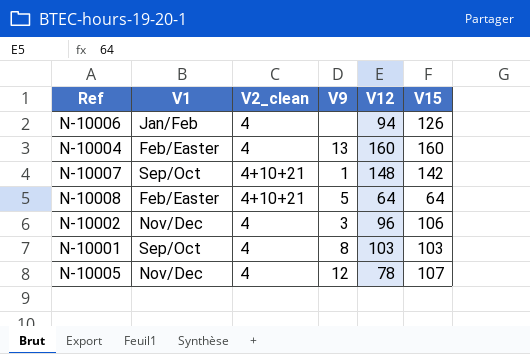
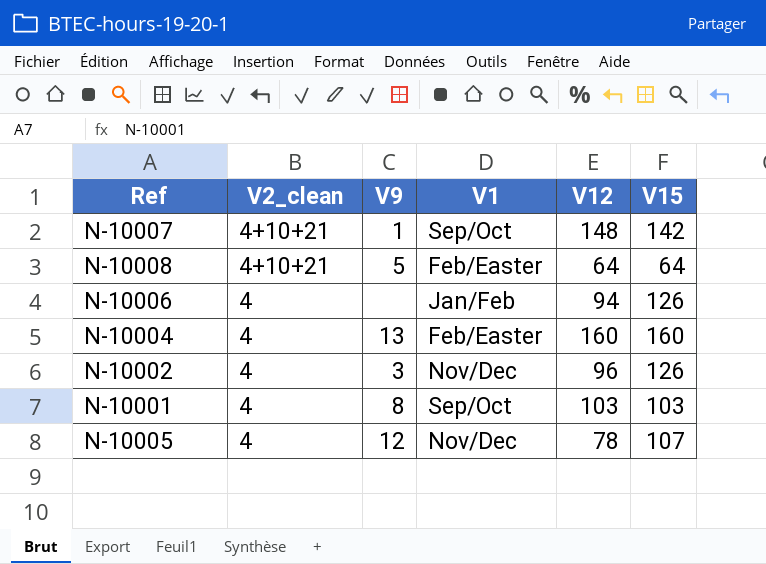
row order: none -> V2_clean descending
column V1 | position: 2 -> 4
N-10002 | V15: 106 -> 126

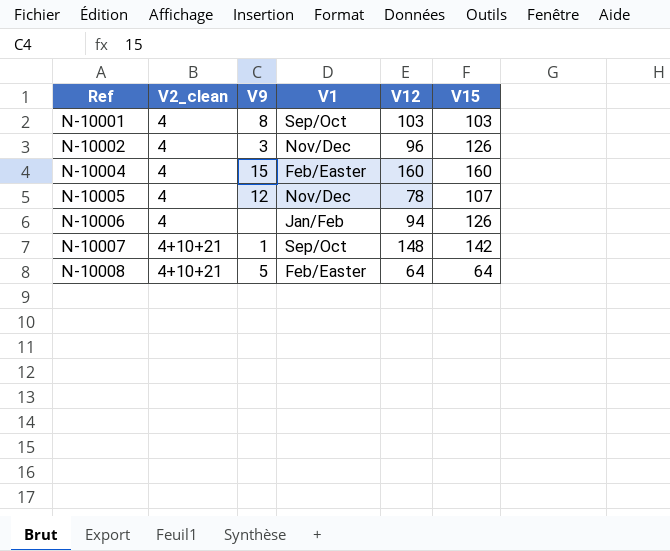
row order: V2_clean descending -> Ref ascending
N-10004 | V9: 13 -> 15

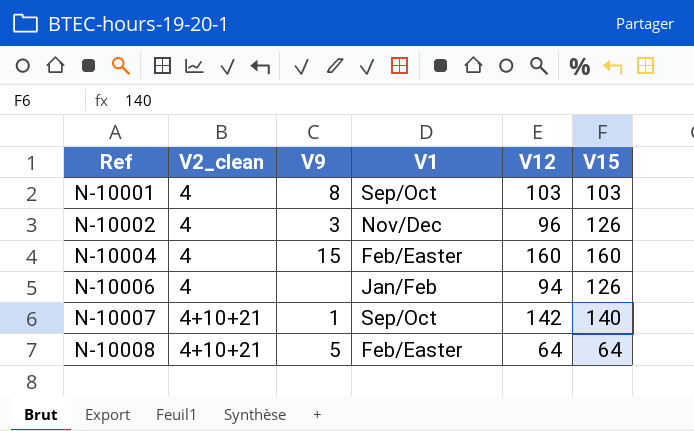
row N-10005: 4 | 12 | Nov/Dec | 78 | 107 -> none
N-10007 | V12: 148 -> 142
N-10007 | V15: 142 -> 140

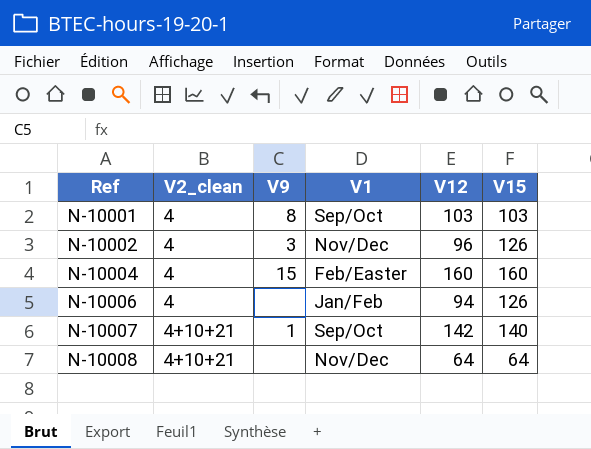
N-10008 | V9: 5 -> none
N-10008 | V1: Feb/Easter -> Nov/Dec

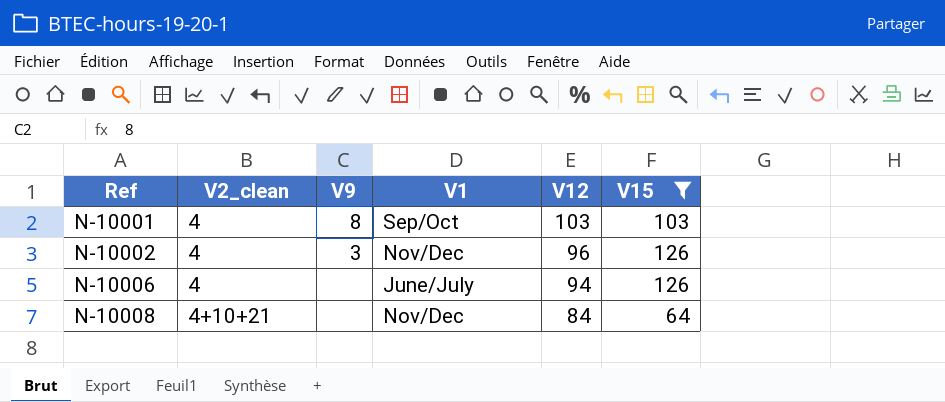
filter: none -> V15 <= 126
N-10006 | V1: Jan/Feb -> June/July
N-10008 | V12: 64 -> 84

